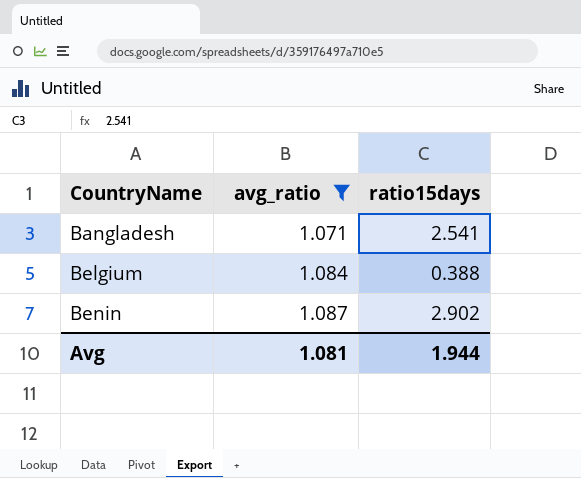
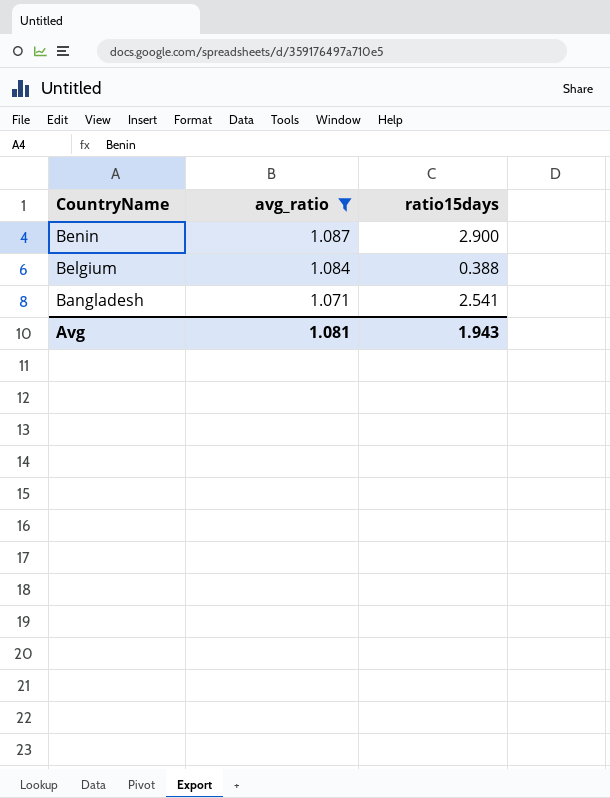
row order: CountryName ascending -> CountryName descending
Benin | ratio15days: 2.902 -> 2.900
Avg | ratio15days: 1.944 -> 1.943

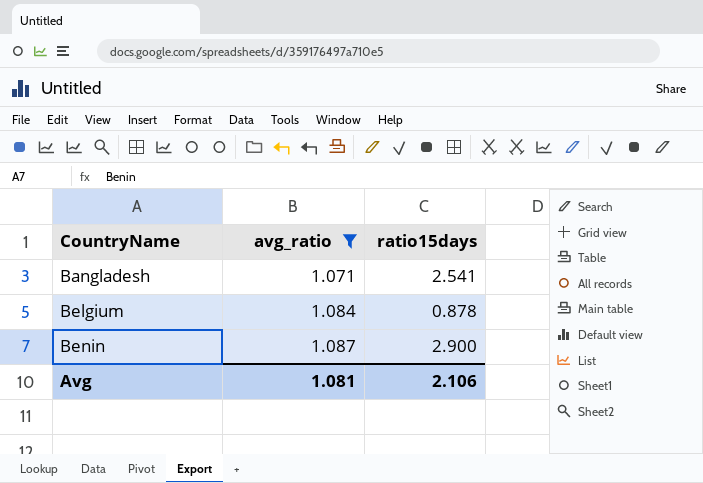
row order: CountryName descending -> CountryName ascending
Belgium | ratio15days: 0.388 -> 0.878
Avg | ratio15days: 1.943 -> 2.106

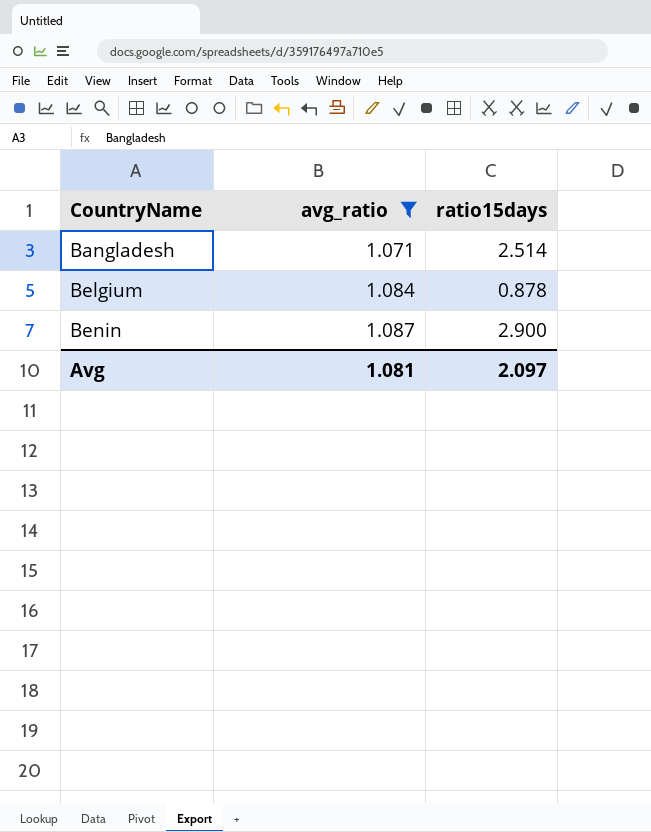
Bangladesh | ratio15days: 2.541 -> 2.514
Avg | ratio15days: 2.106 -> 2.097

